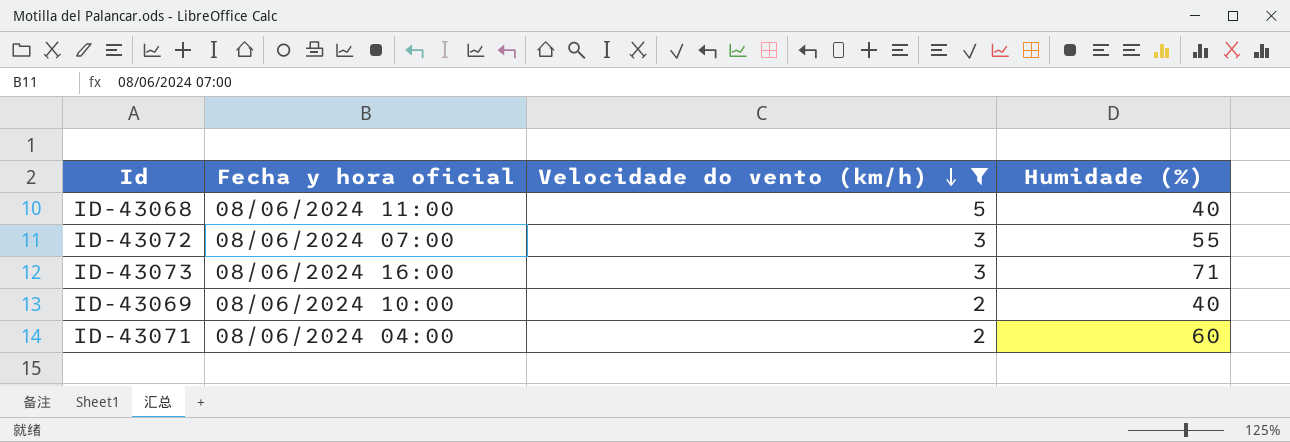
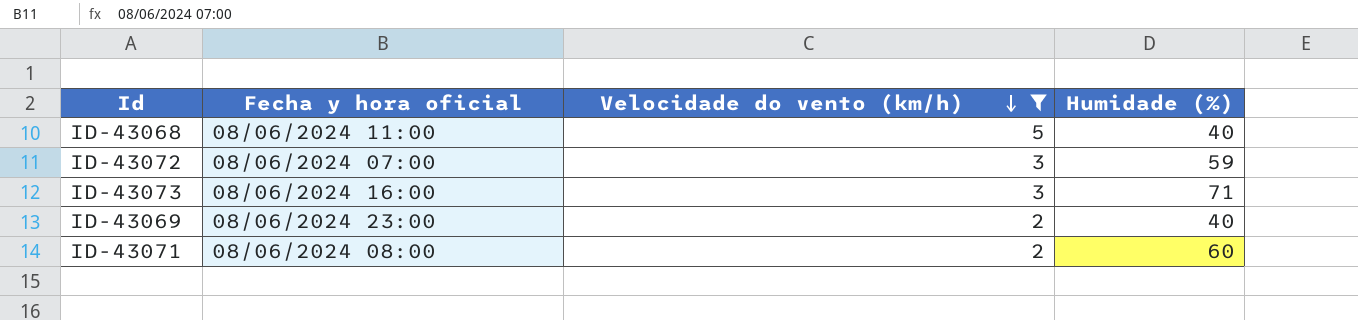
ID-43072 | Humidade (%): 55 -> 59
ID-43069 | Fecha y hora oficial: 08/06/2024 10:00 -> 08/06/2024 23:00
ID-43071 | Fecha y hora oficial: 08/06/2024 04:00 -> 08/06/2024 08:00

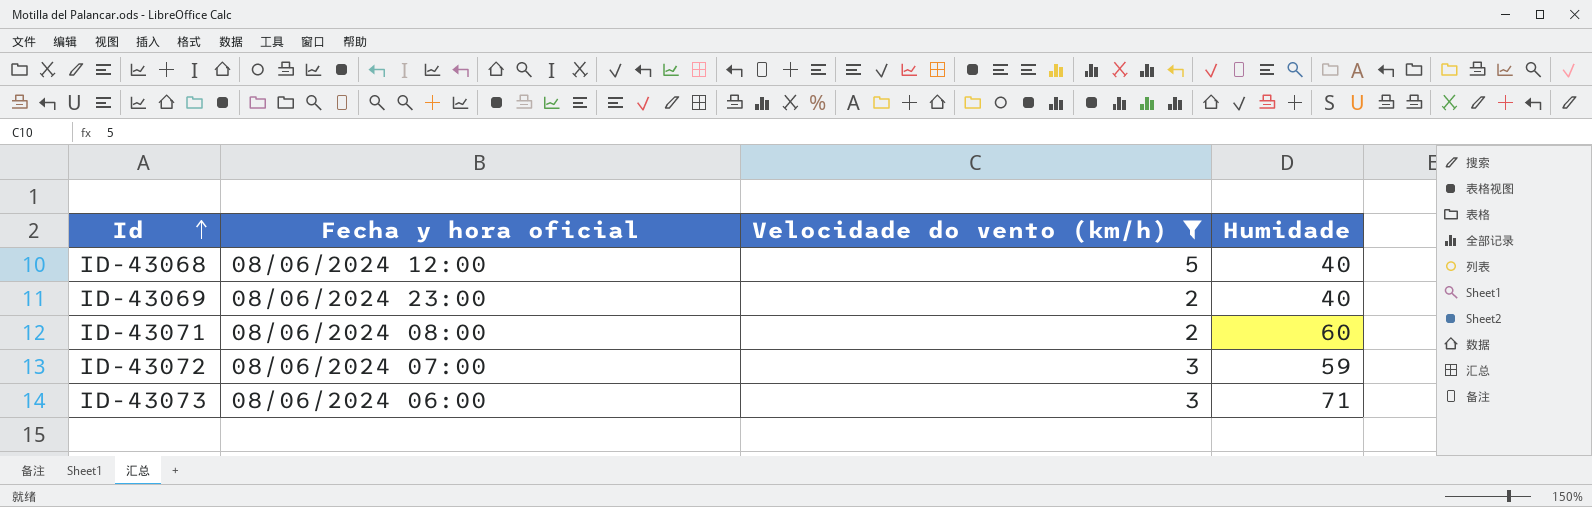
row order: Velocidade do vento (km/h) descending -> Id ascending
column name: Humidade (%) -> Humidade
ID-43068 | Fecha y hora oficial: 08/06/2024 11:00 -> 08/06/2024 12:00
ID-43073 | Fecha y hora oficial: 08/06/2024 16:00 -> 08/06/2024 06:00

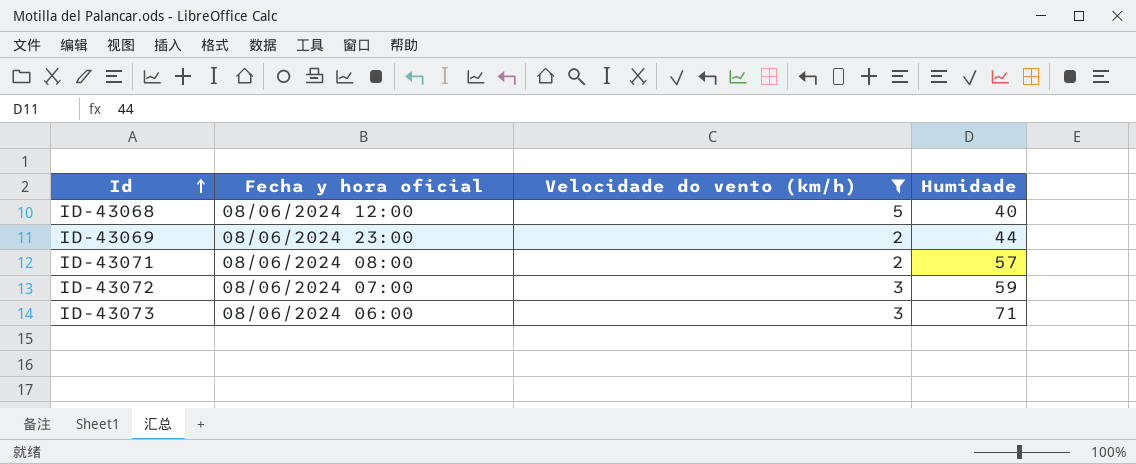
ID-43069 | Humidade: 40 -> 44
ID-43071 | Humidade: 60 -> 57

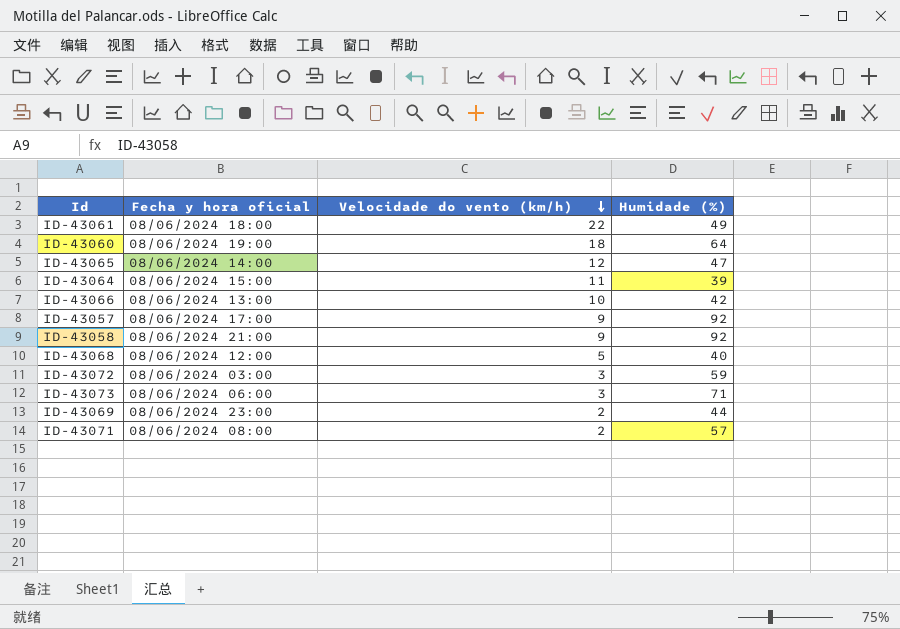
filter: Velocidade do vento (km/h) <= 5 -> none
row order: Id ascending -> Velocidade do vento (km/h) descending
column name: Humidade -> Humidade (%)
ID-43072 | Fecha y hora oficial: 08/06/2024 07:00 -> 08/06/2024 03:00

